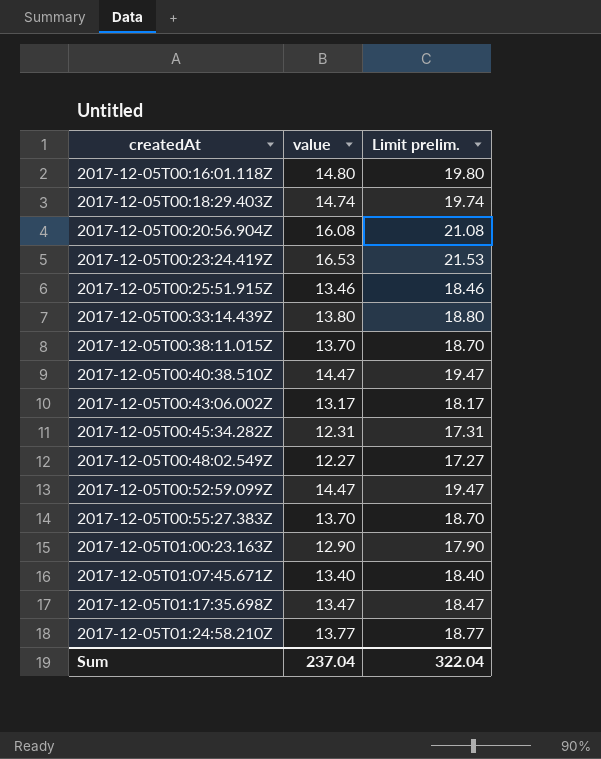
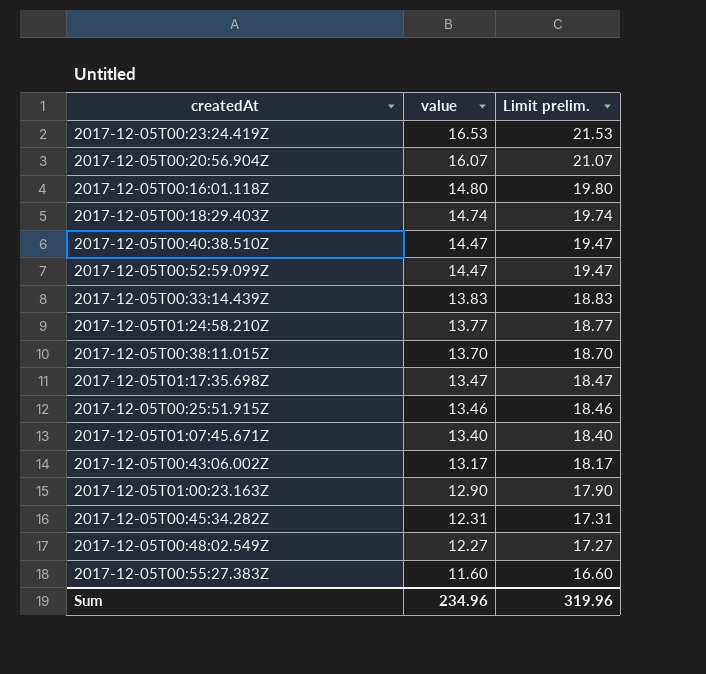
row order: createdAt ascending -> value descending
2017-12-05T00:20:56.904Z | value: 16.08 -> 16.07
2017-12-05T00:20:56.904Z | Limit prelim.: 21.08 -> 21.07
2017-12-05T00:33:14.439Z | value: 13.80 -> 13.83
2017-12-05T00:33:14.439Z | Limit prelim.: 18.80 -> 18.83
2017-12-05T00:55:27.383Z | value: 13.70 -> 11.60
2017-12-05T00:55:27.383Z | Limit prelim.: 18.70 -> 16.60
Sum | value: 237.04 -> 234.96
Sum | Limit prelim.: 322.04 -> 319.96

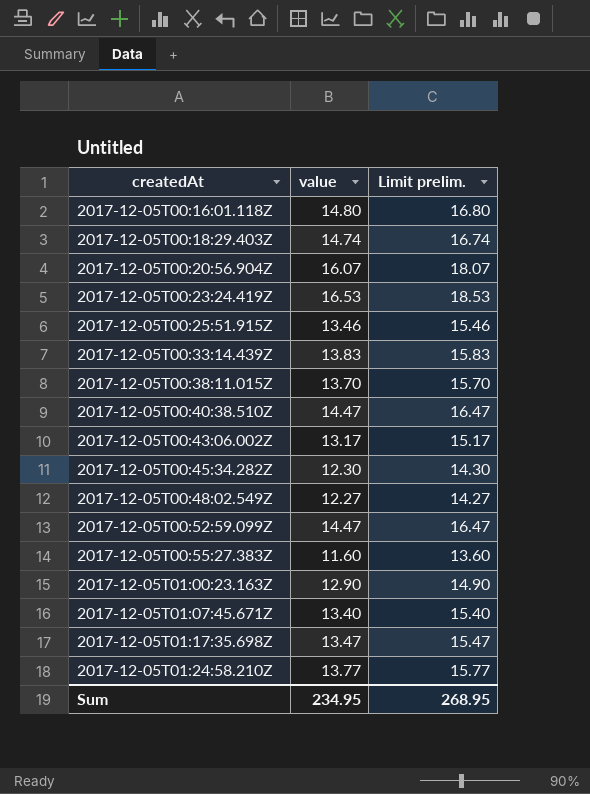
row order: value descending -> createdAt ascending
column Limit prelim. | formula: [value] + 5 -> [value] + 2
2017-12-05T00:45:34.282Z | value: 12.31 -> 12.30
Sum | value: 234.96 -> 234.95
Sum | Limit prelim.: 319.96 -> 268.95

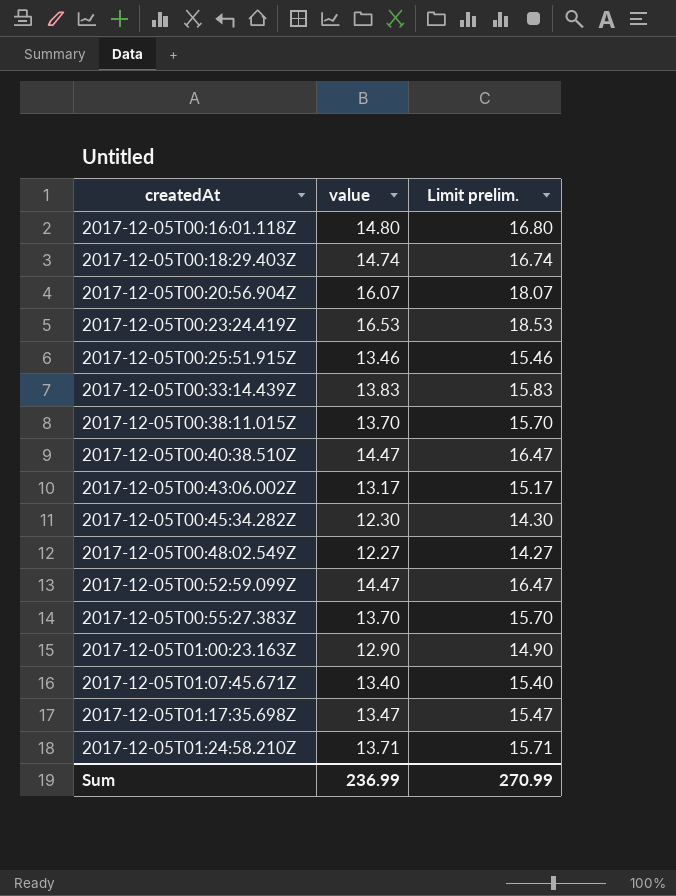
2017-12-05T00:55:27.383Z | value: 11.60 -> 13.70
2017-12-05T00:55:27.383Z | Limit prelim.: 13.60 -> 15.70
2017-12-05T01:24:58.210Z | value: 13.77 -> 13.71
2017-12-05T01:24:58.210Z | Limit prelim.: 15.77 -> 15.71
Sum | value: 234.95 -> 236.99
Sum | Limit prelim.: 268.95 -> 270.99

